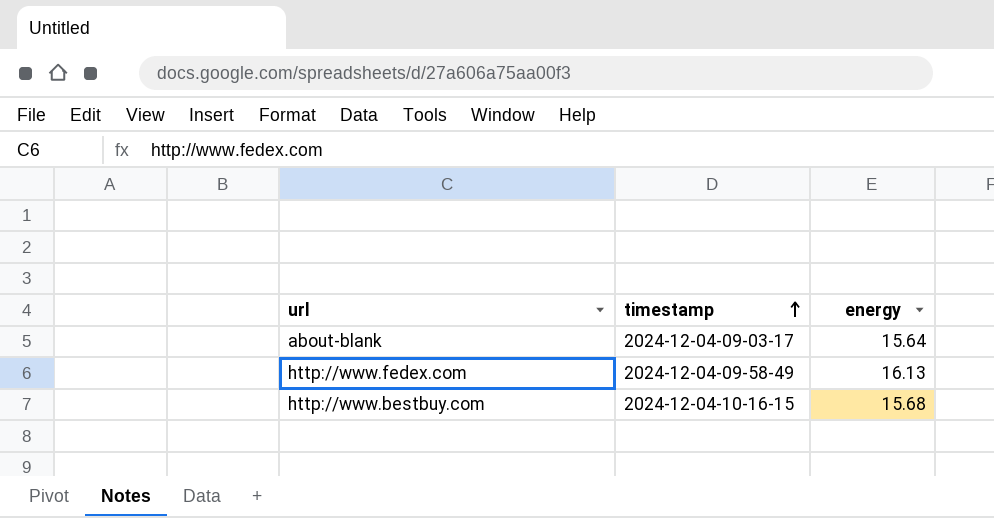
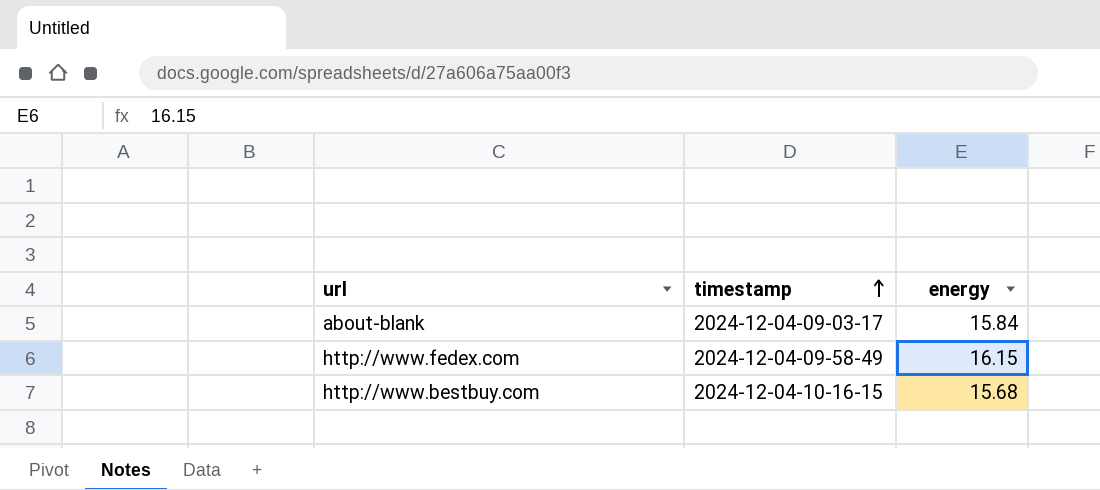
about-blank | energy: 15.64 -> 15.84
http://www.fedex.com | energy: 16.13 -> 16.15

